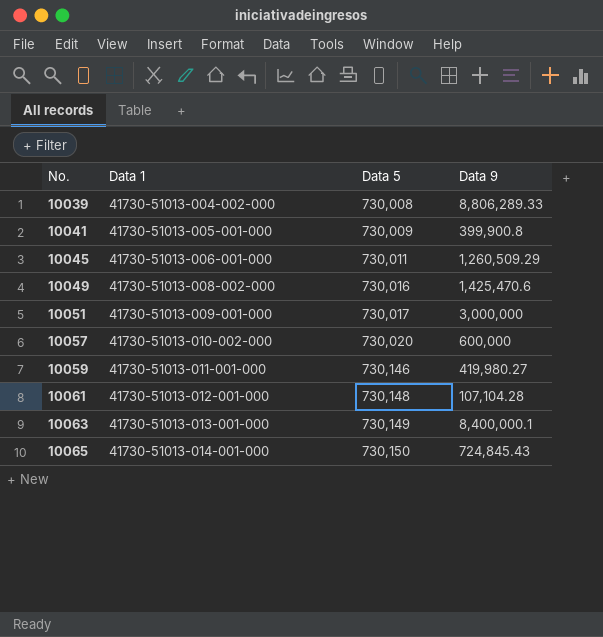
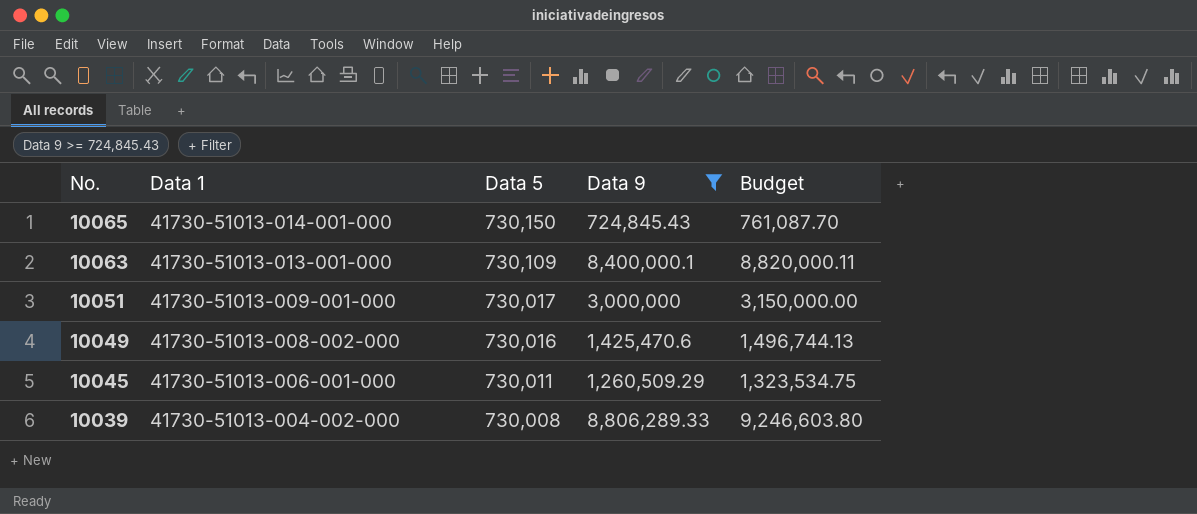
filter: none -> Data 9 >= 724,845.43
row order: No. ascending -> No. descending
column Budget | formula: none -> [Data 9] * 1.05
10063 | Data 5: 730,149 -> 730,109

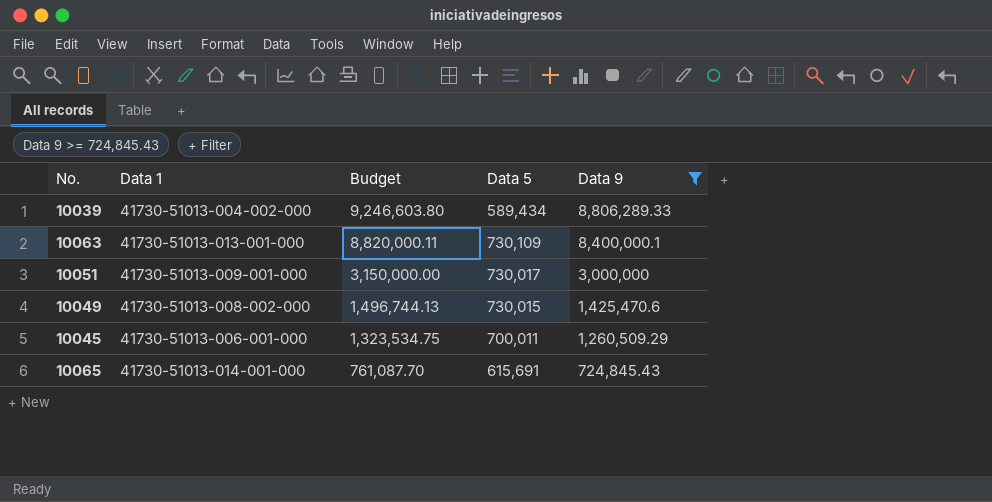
row order: No. descending -> Budget descending
column Budget | position: 5 -> 3
10039 | Data 5: 730,008 -> 589,434
10049 | Data 5: 730,016 -> 730,015
10045 | Data 5: 730,011 -> 700,011
10065 | Data 5: 730,150 -> 615,691

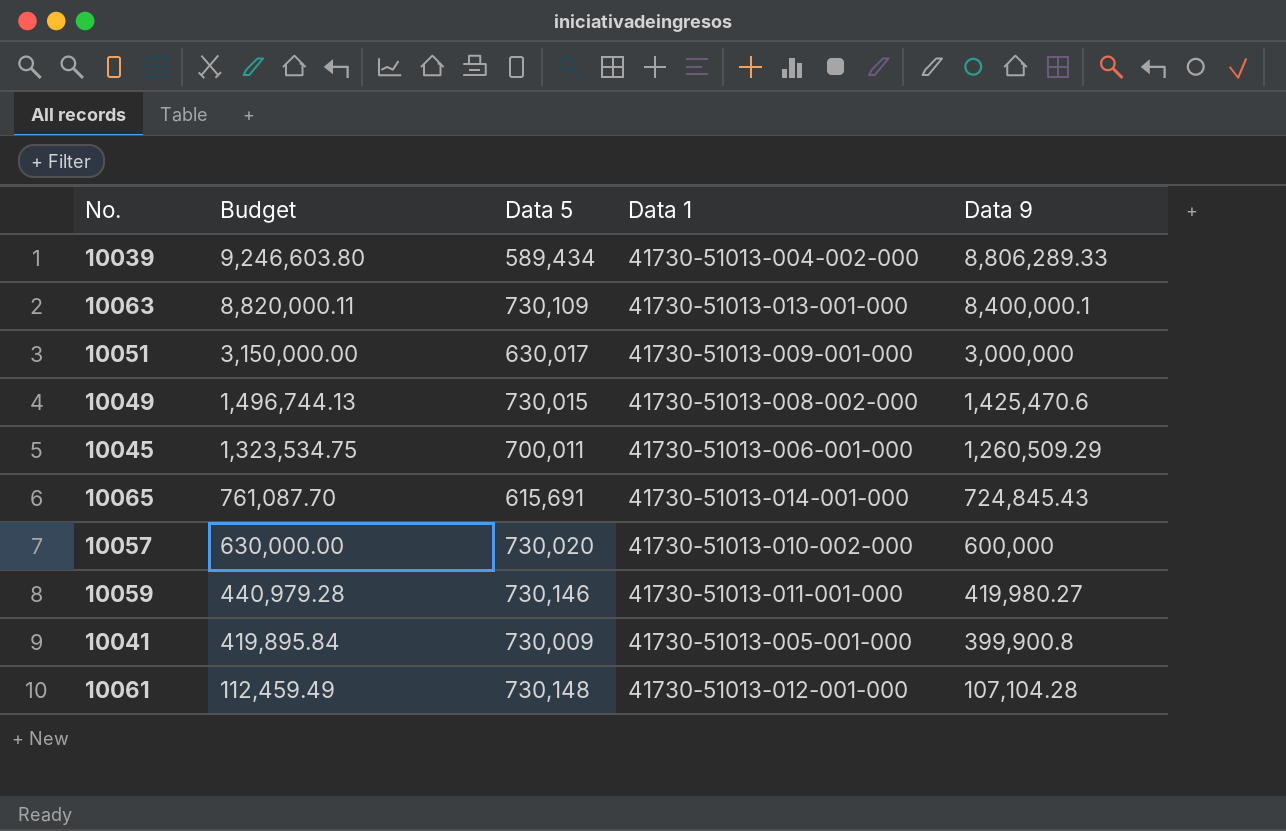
filter: Data 9 >= 724,845.43 -> none
column Data 1 | position: 2 -> 4
10051 | Data 5: 730,017 -> 630,017

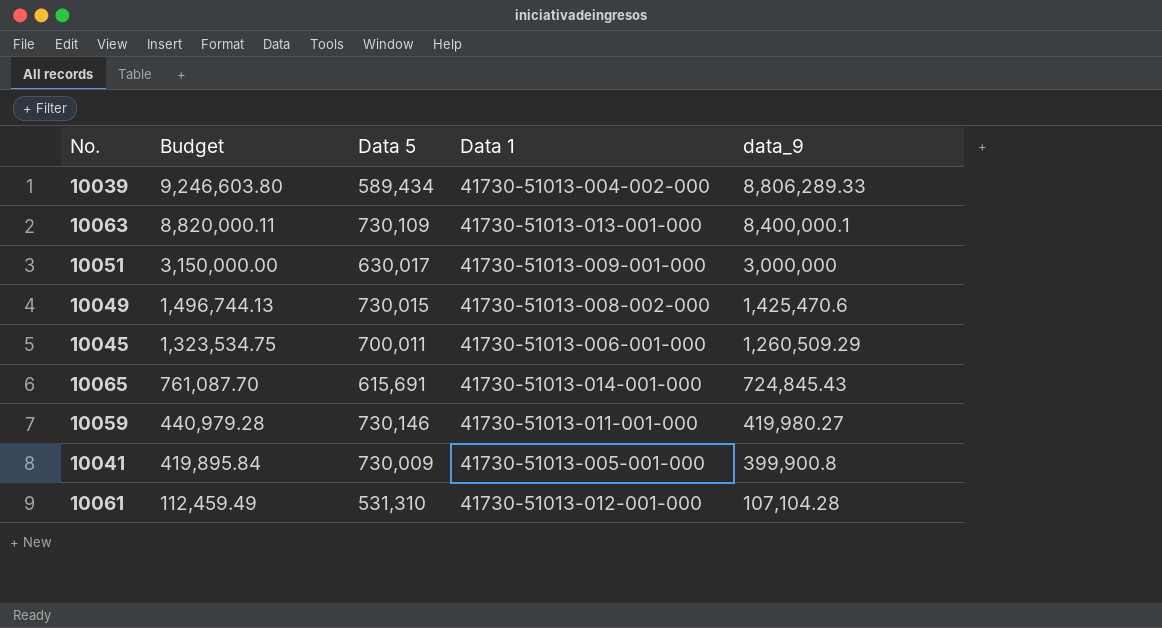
column name: Data 9 -> data_9
row 10057: 630,000.00 | 730,020 | 41730-51013-010-002-000 | 600,000 -> none
10061 | Data 5: 730,148 -> 531,310

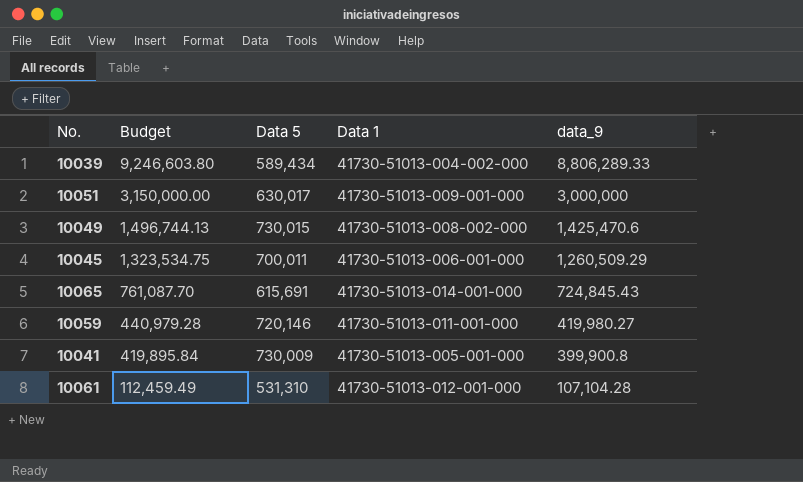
row 10063: 8,820,000.11 | 730,109 | 41730-51013-013-001-000 | 8,400,000.1 -> none
10059 | Data 5: 730,146 -> 720,146

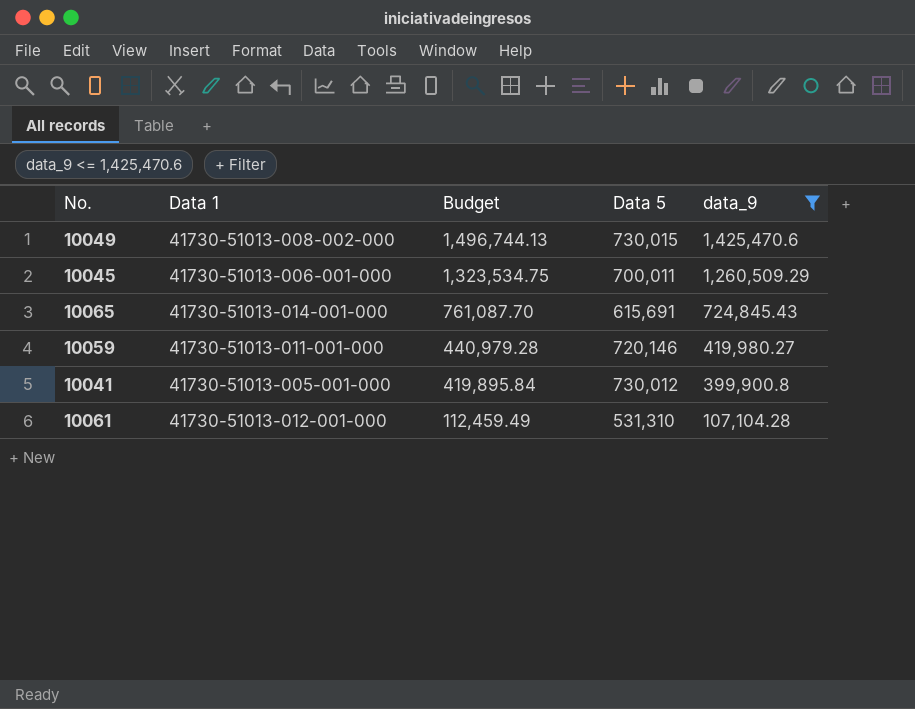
filter: none -> data_9 <= 1,425,470.6
column Data 1 | position: 4 -> 2
10041 | Data 5: 730,009 -> 730,012

